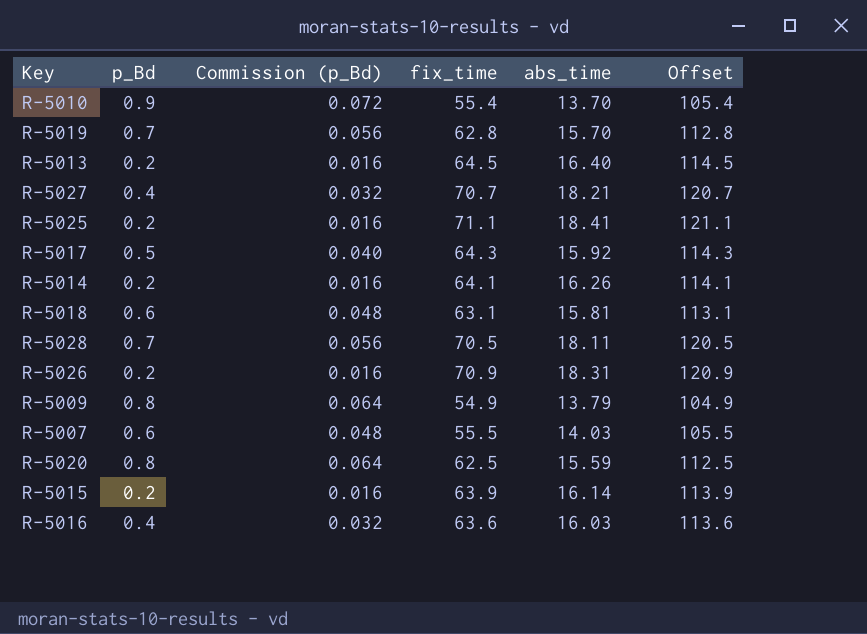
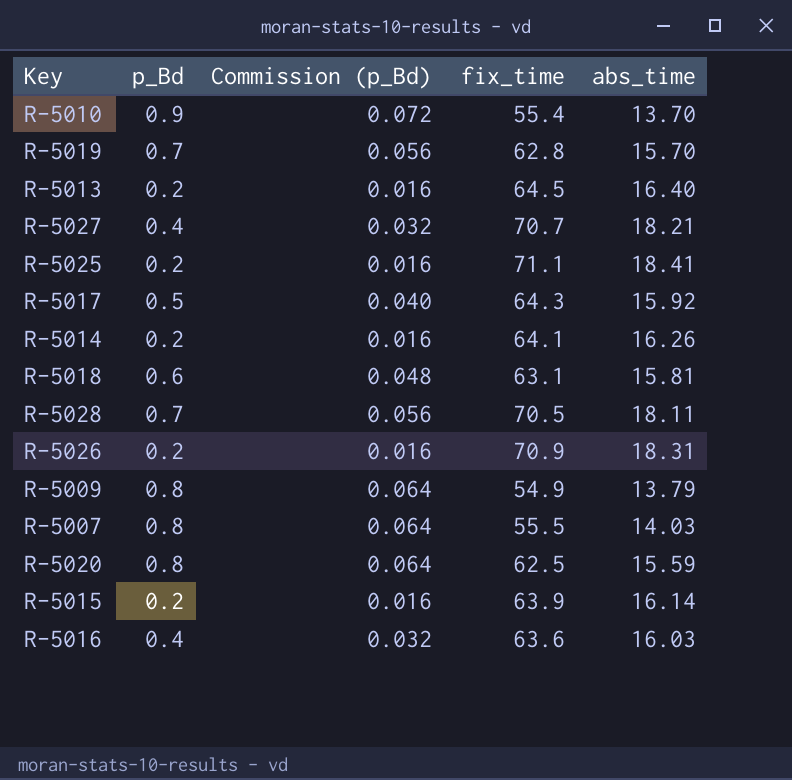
column Offset | formula: [fix_time] + 50 -> none
R-5007 | p_Bd: 0.6 -> 0.8
R-5007 | Commission (p_Bd): 0.048 -> 0.064

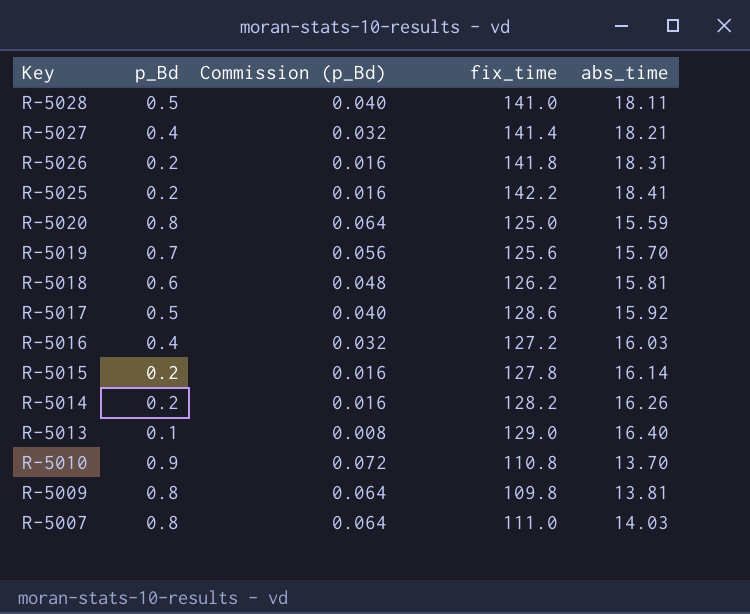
row order: none -> Key descending
R-5028 | p_Bd: 0.7 -> 0.5
R-5028 | Commission (p_Bd): 0.056 -> 0.040
R-5028 | fix_time: 70.5 -> 141.0
R-5027 | fix_time: 70.7 -> 141.4
R-5026 | fix_time: 70.9 -> 141.8
R-5025 | fix_time: 71.1 -> 142.2
R-5020 | fix_time: 62.5 -> 125.0
R-5019 | fix_time: 62.8 -> 125.6
R-5018 | fix_time: 63.1 -> 126.2
R-5017 | fix_time: 64.3 -> 128.6
R-5016 | fix_time: 63.6 -> 127.2
R-5015 | fix_time: 63.9 -> 127.8
R-5014 | fix_time: 64.1 -> 128.2
R-5013 | p_Bd: 0.2 -> 0.1
R-5013 | Commission (p_Bd): 0.016 -> 0.008
R-5013 | fix_time: 64.5 -> 129.0
R-5010 | fix_time: 55.4 -> 110.8
R-5009 | fix_time: 54.9 -> 109.8
R-5009 | abs_time: 13.79 -> 13.81
R-5007 | fix_time: 55.5 -> 111.0

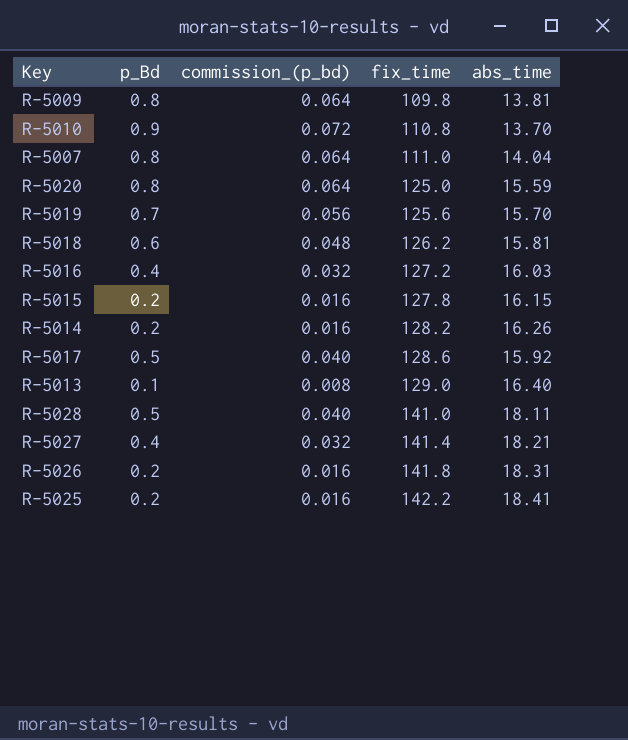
row order: Key descending -> fix_time ascending
column name: Commission (p_Bd) -> commission_(p_bd)
R-5007 | abs_time: 14.03 -> 14.04
R-5015 | abs_time: 16.14 -> 16.15

